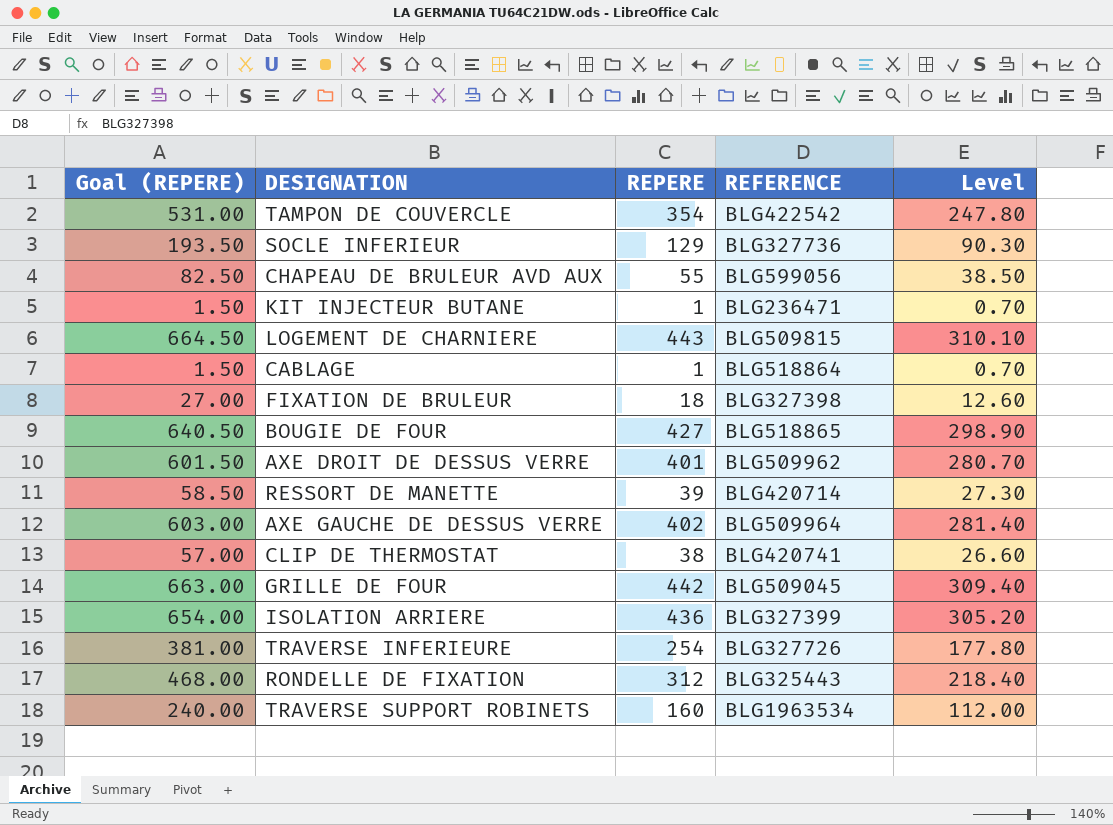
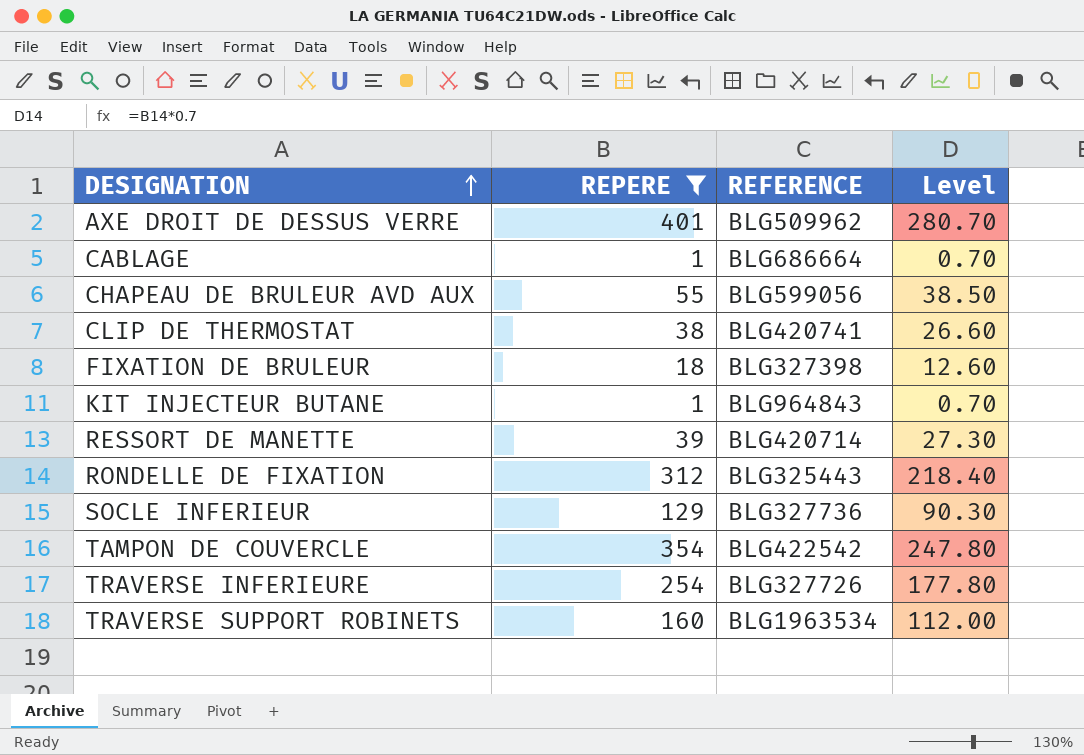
filter: none -> REPERE <= 401
row order: none -> DESIGNATION ascending
column Goal (REPERE) | formula: [REPERE] * 1.5 -> none
CABLAGE | REFERENCE: BLG518864 -> BLG686664
KIT INJECTEUR BUTANE | REFERENCE: BLG236471 -> BLG964843

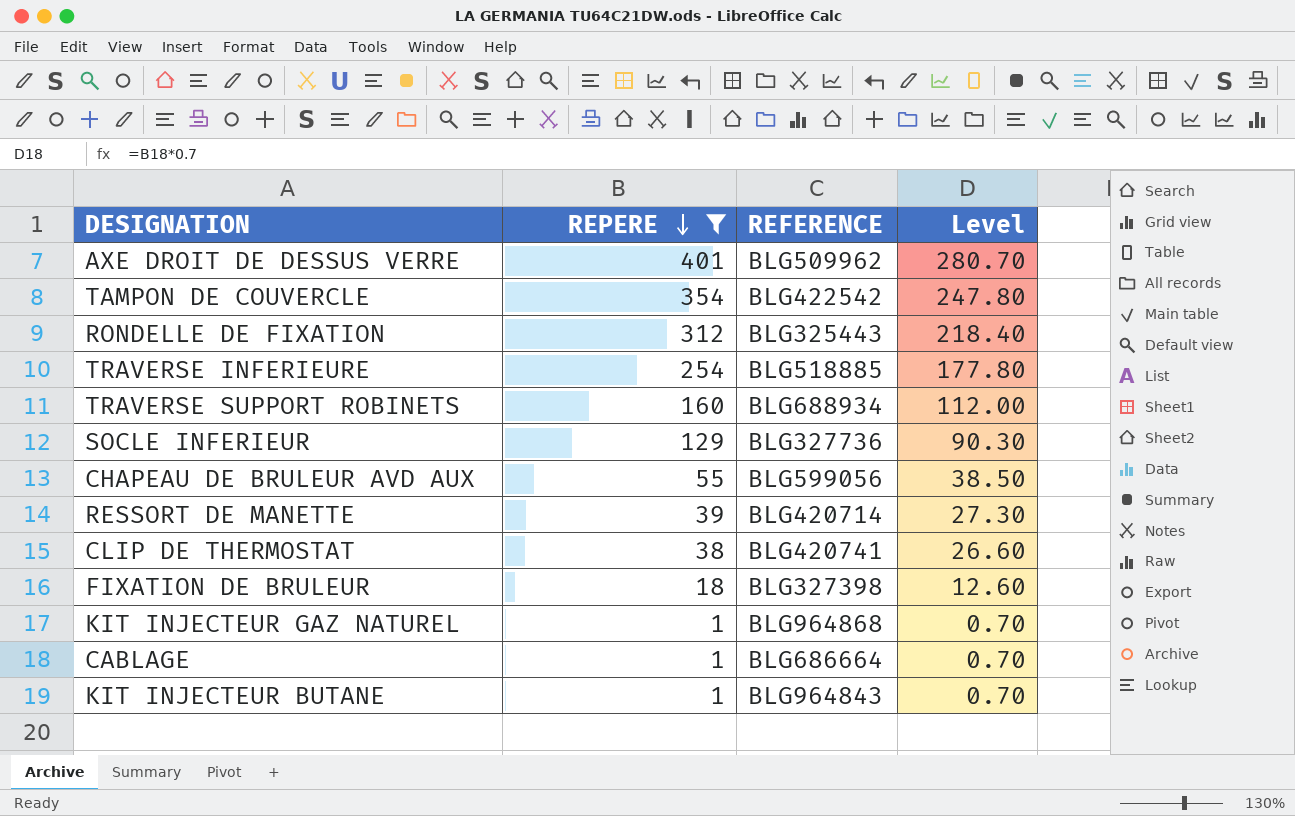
row order: DESIGNATION ascending -> REPERE descending
TRAVERSE INFERIEURE | REFERENCE: BLG327726 -> BLG518885
TRAVERSE SUPPORT ROBINETS | REFERENCE: BLG1963534 -> BLG688934
row KIT INJECTEUR GAZ NATUREL: none -> 1 | BLG964868 | 0.70

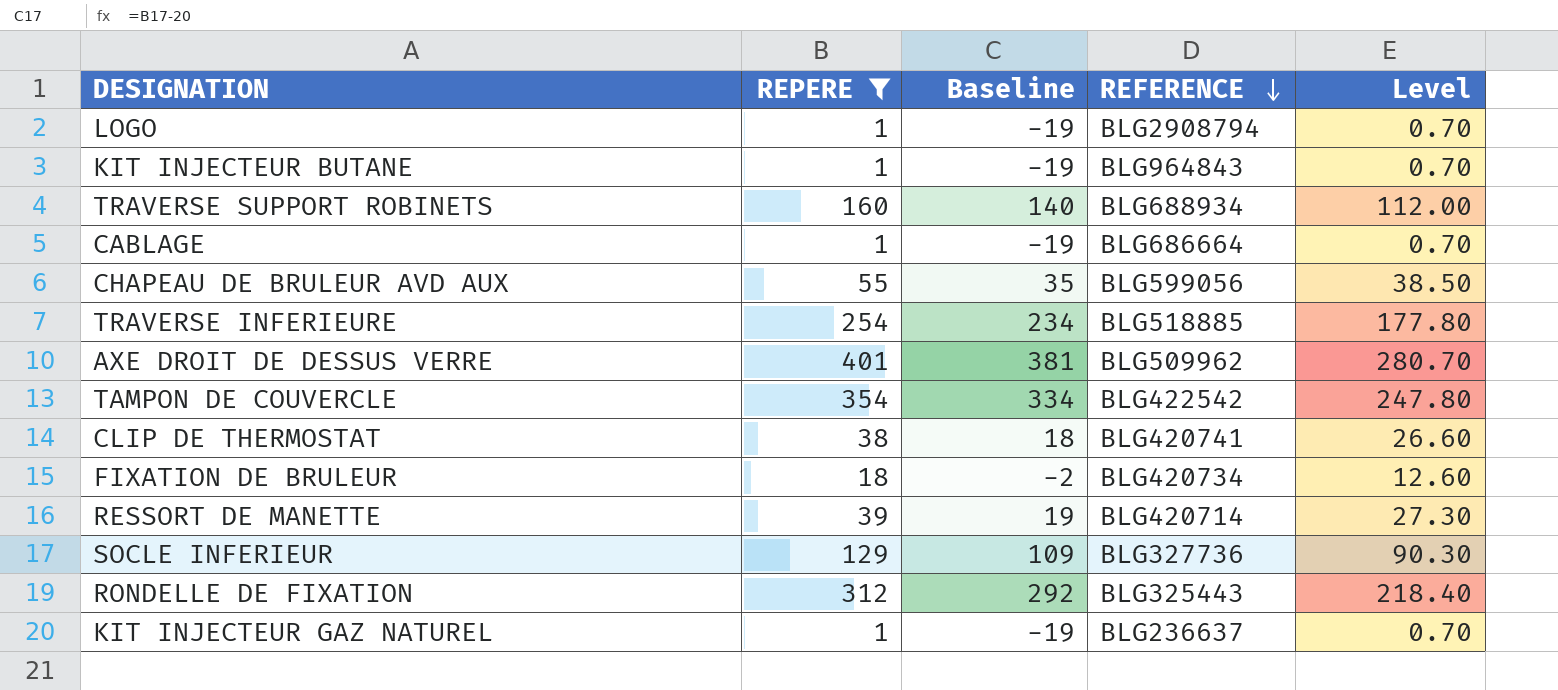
row order: REPERE descending -> REFERENCE descending
column Baseline | formula: none -> [REPERE] - 20
row LOGO: none -> 1 | -19 | BLG2908794 | 0.70
FIXATION DE BRULEUR | REFERENCE: BLG327398 -> BLG420734
KIT INJECTEUR GAZ NATUREL | REFERENCE: BLG964868 -> BLG236637

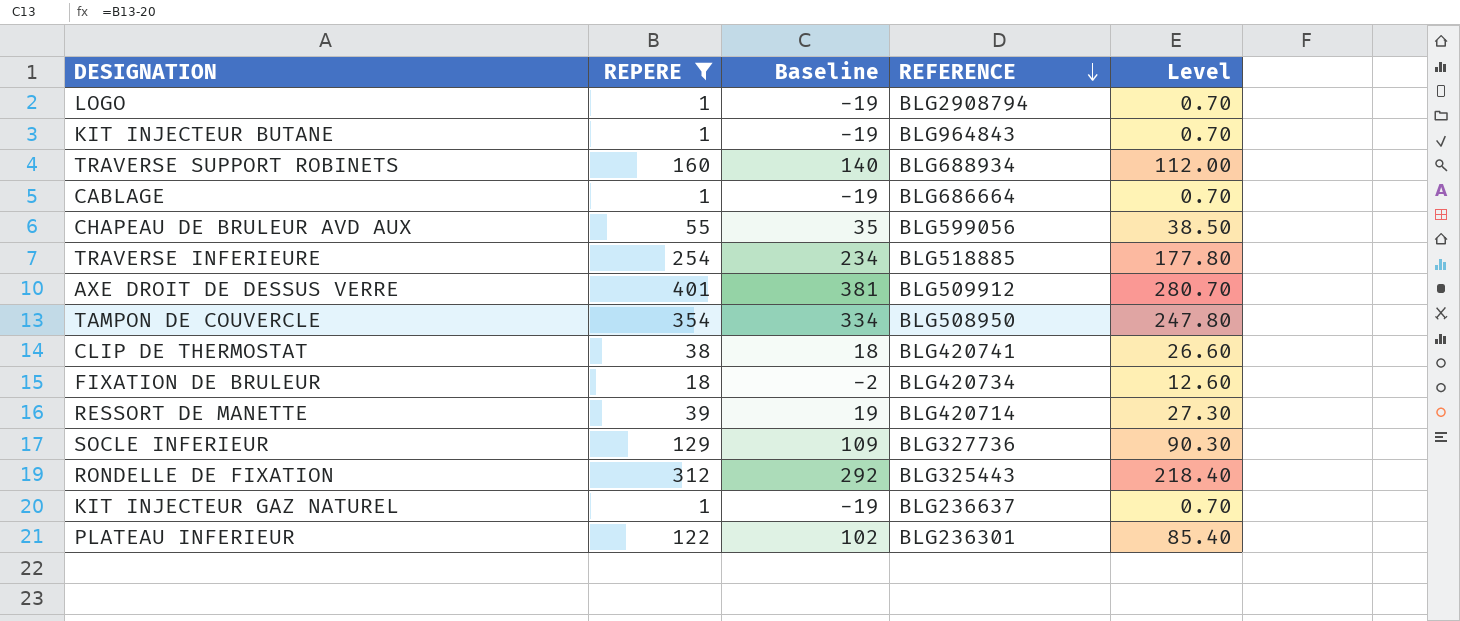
AXE DROIT DE DESSUS VERRE | REFERENCE: BLG509962 -> BLG509912
TAMPON DE COUVERCLE | REFERENCE: BLG422542 -> BLG508950
row PLATEAU INFERIEUR: none -> 122 | 102 | BLG236301 | 85.40

